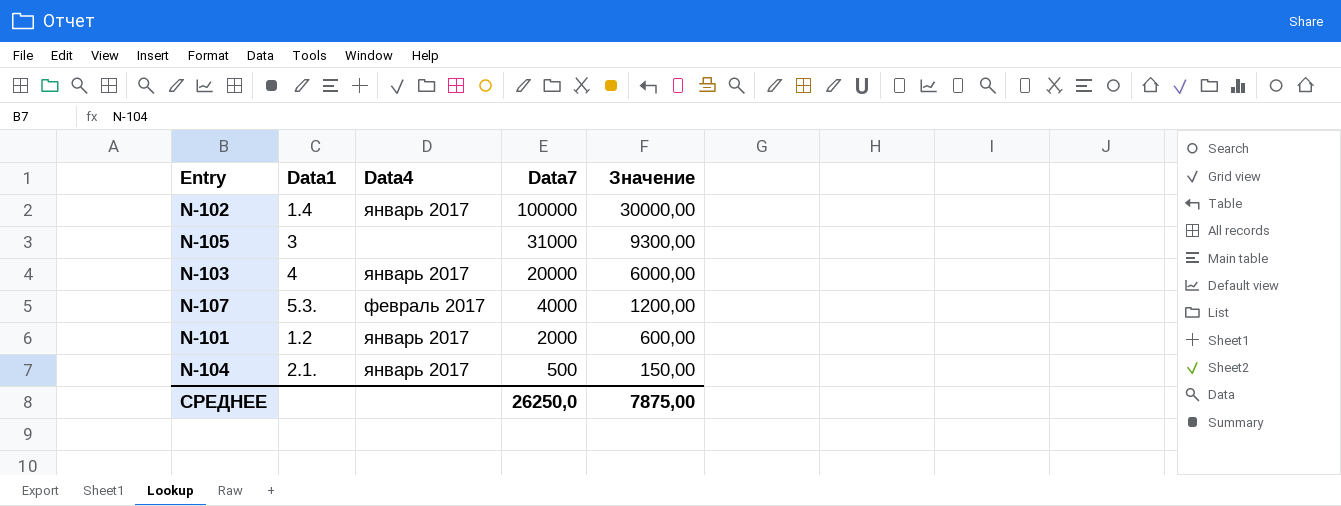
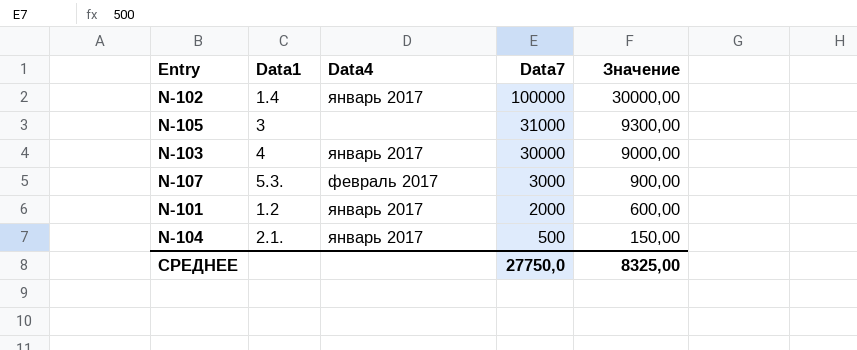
N-103 | Data7: 20000 -> 30000
N-103 | Значение: 6000,00 -> 9000,00
N-107 | Data7: 4000 -> 3000
N-107 | Значение: 1200,00 -> 900,00
СРЕДНЕЕ | Data7: 26250,0 -> 27750,0
СРЕДНЕЕ | Значение: 7875,00 -> 8325,00

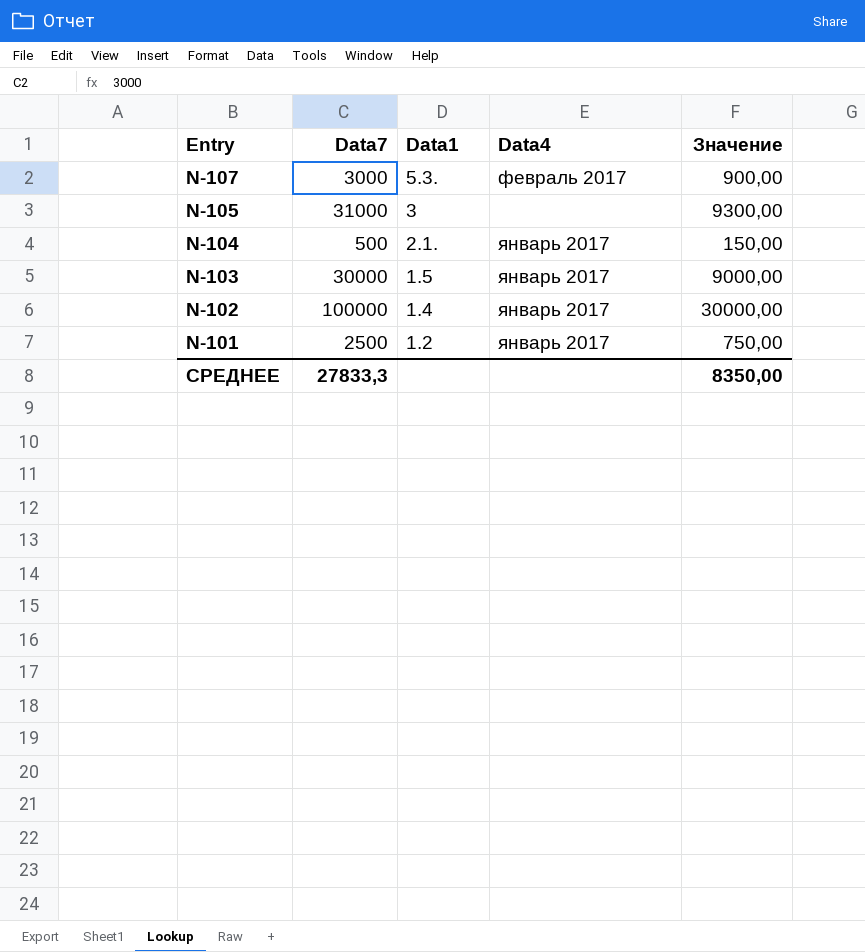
row order: Data7 descending -> Entry descending
column Data7 | position: 4 -> 2
N-103 | Data1: 4 -> 1.5
N-101 | Data7: 2000 -> 2500
N-101 | Значение: 600,00 -> 750,00
СРЕДНЕЕ | Data7: 27750,0 -> 27833,3
СРЕДНЕЕ | Значение: 8325,00 -> 8350,00

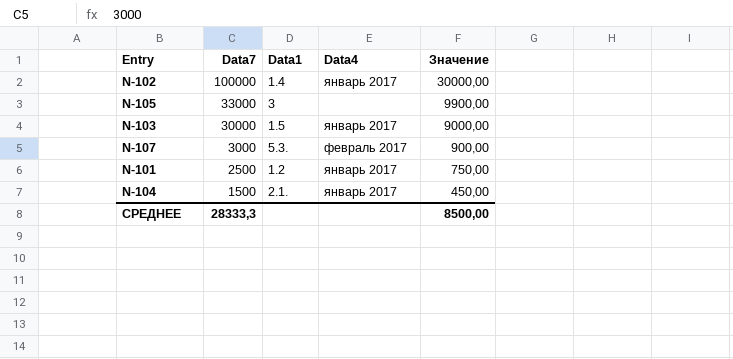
row order: Entry descending -> Data7 descending
N-105 | Data7: 31000 -> 33000
N-105 | Значение: 9300,00 -> 9900,00
N-104 | Data7: 500 -> 1500
N-104 | Значение: 150,00 -> 450,00
СРЕДНЕЕ | Data7: 27833,3 -> 28333,3
СРЕДНЕЕ | Значение: 8350,00 -> 8500,00

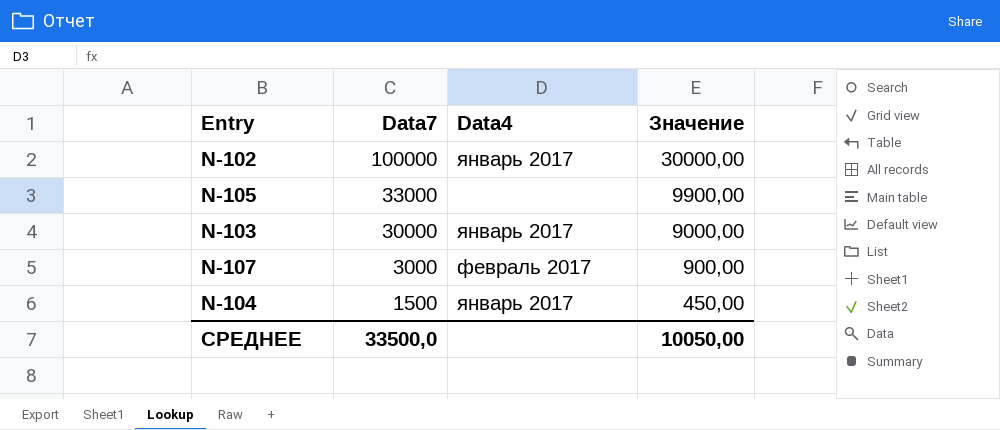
column Data1 | position: 3 -> none
row N-101: 2500 | 1.2 | январь 2017 | 750,00 -> none
СРЕДНЕЕ | Data7: 28333,3 -> 33500,0
СРЕДНЕЕ | Значение: 8500,00 -> 10050,00

